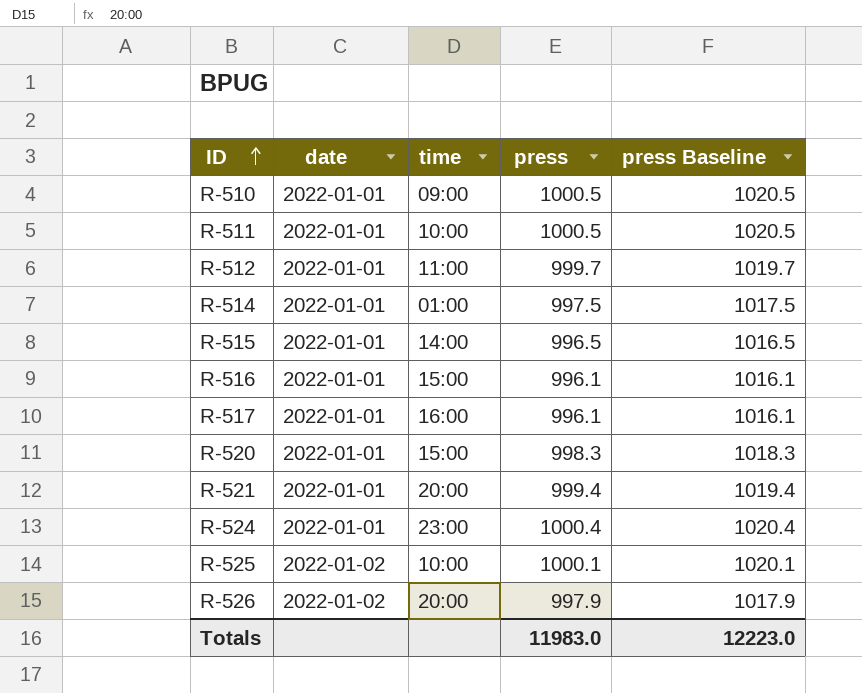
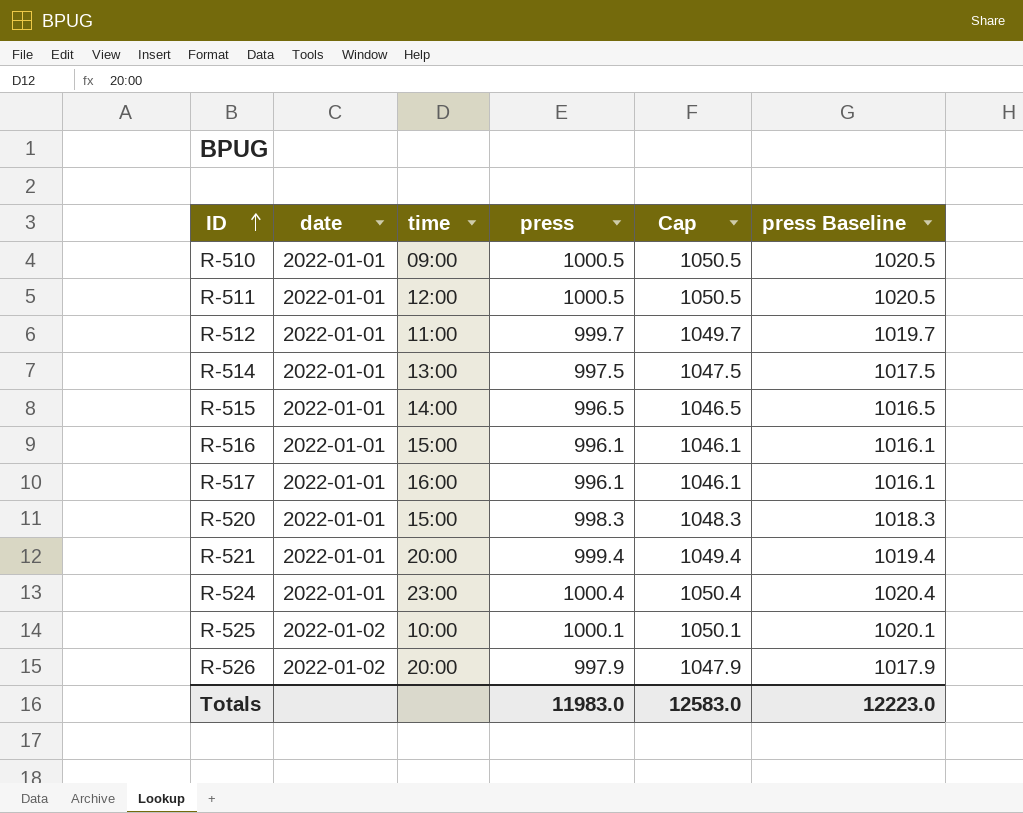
column Cap | formula: none -> [press] + 50
R-511 | time: 10:00 -> 12:00
R-514 | time: 01:00 -> 13:00

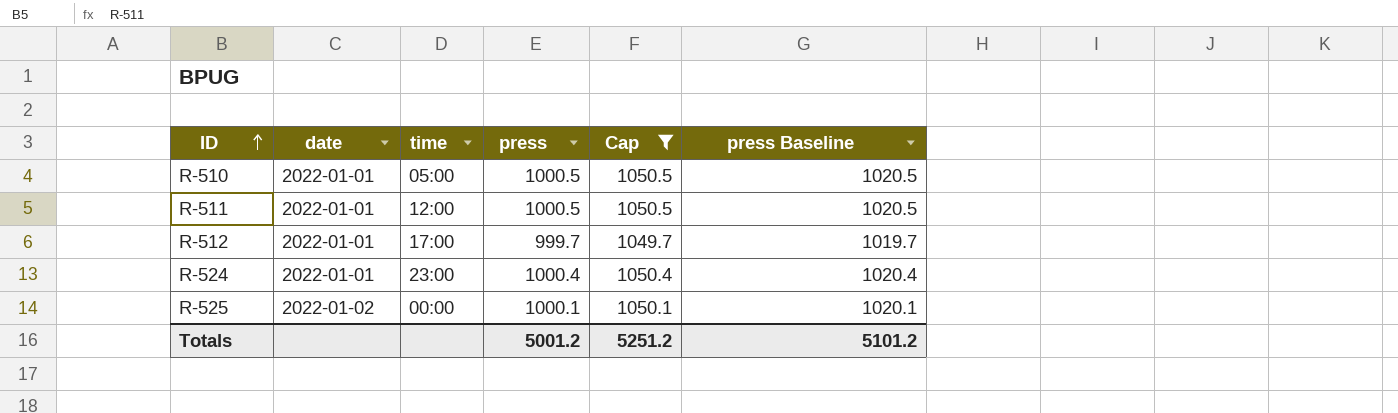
filter: none -> Cap >= 1049.7
R-510 | time: 09:00 -> 05:00
R-512 | time: 11:00 -> 17:00
R-525 | time: 10:00 -> 00:00
Totals | press: 11983.0 -> 5001.2
Totals | Cap: 12583.0 -> 5251.2
Totals | press Baseline: 12223.0 -> 5101.2

